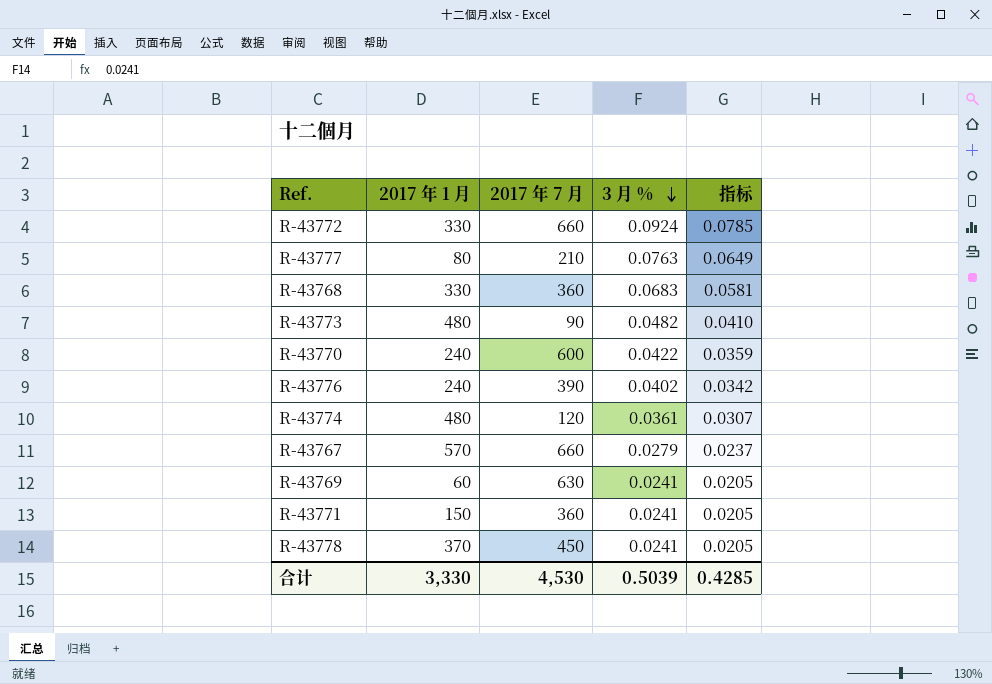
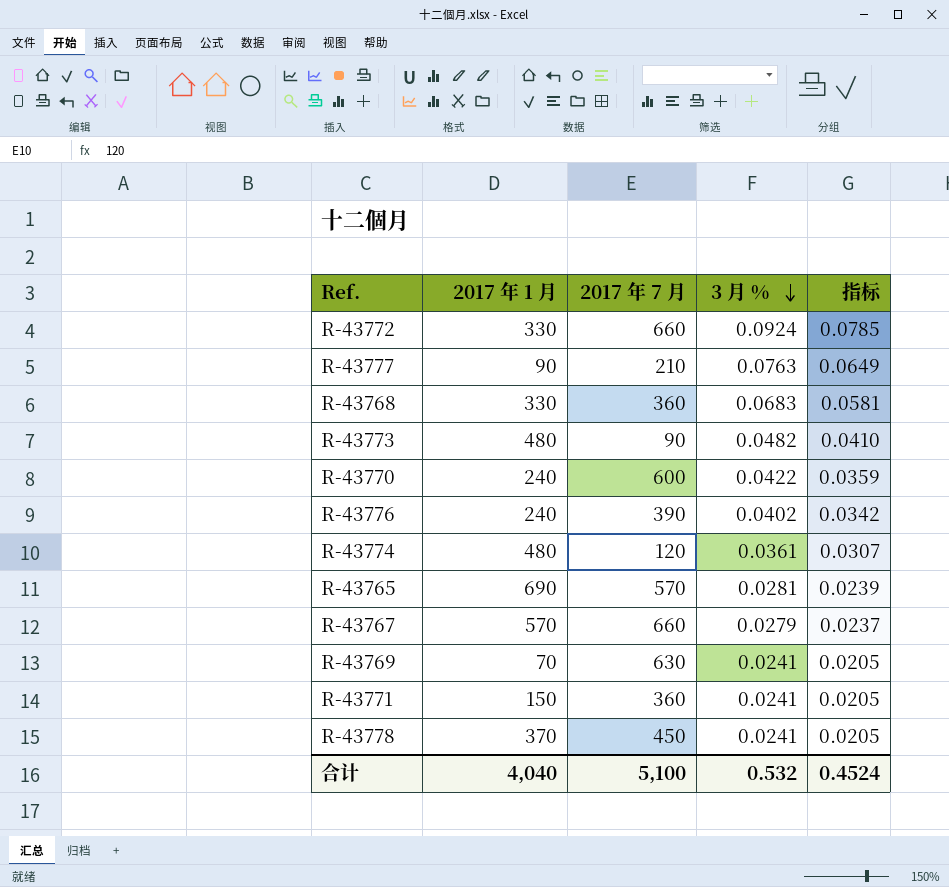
R-43777 | 2017 年 1 月: 80 -> 90
row R-43765: none -> 690 | 570 | 0.0281 | 0.0239
R-43769 | 2017 年 1 月: 60 -> 70
合计 | 2017 年 1 月: 3,330 -> 4,040
合计 | 2017 年 7 月: 4,530 -> 5,100
合计 | 3 月 %: 0.5039 -> 0.532
合计 | 指标: 0.4285 -> 0.4524

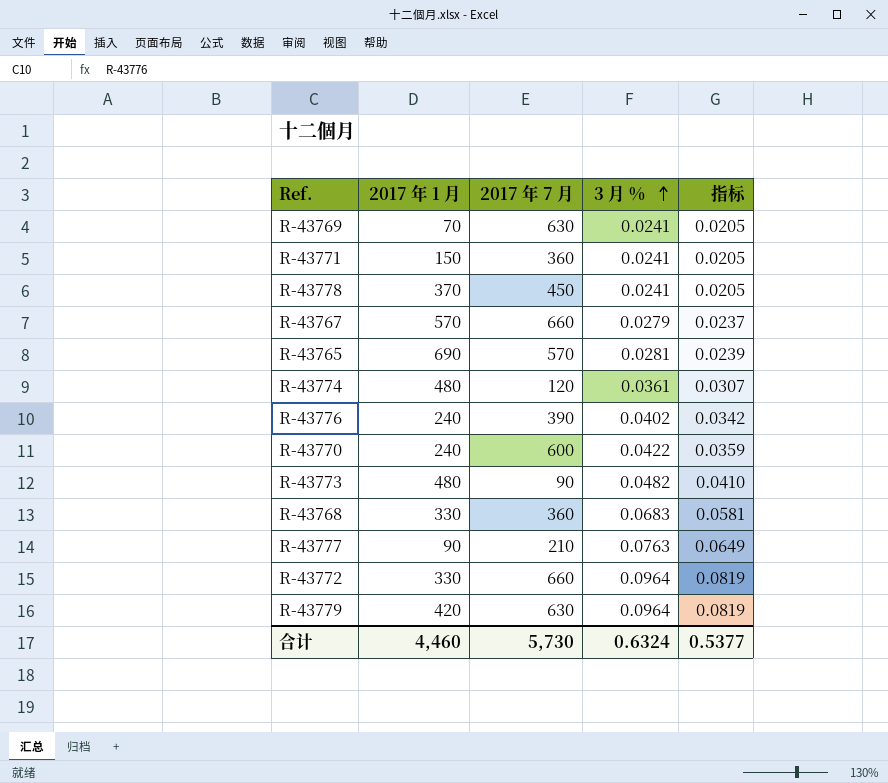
row order: 3 月 % descending -> 3 月 % ascending
R-43772 | 3 月 %: 0.0924 -> 0.0964
R-43772 | 指标: 0.0785 -> 0.0819
row R-43779: none -> 420 | 630 | 0.0964 | 0.0819
合计 | 2017 年 1 月: 4,040 -> 4,460
合计 | 2017 年 7 月: 5,100 -> 5,730
合计 | 3 月 %: 0.532 -> 0.6324
合计 | 指标: 0.4524 -> 0.5377

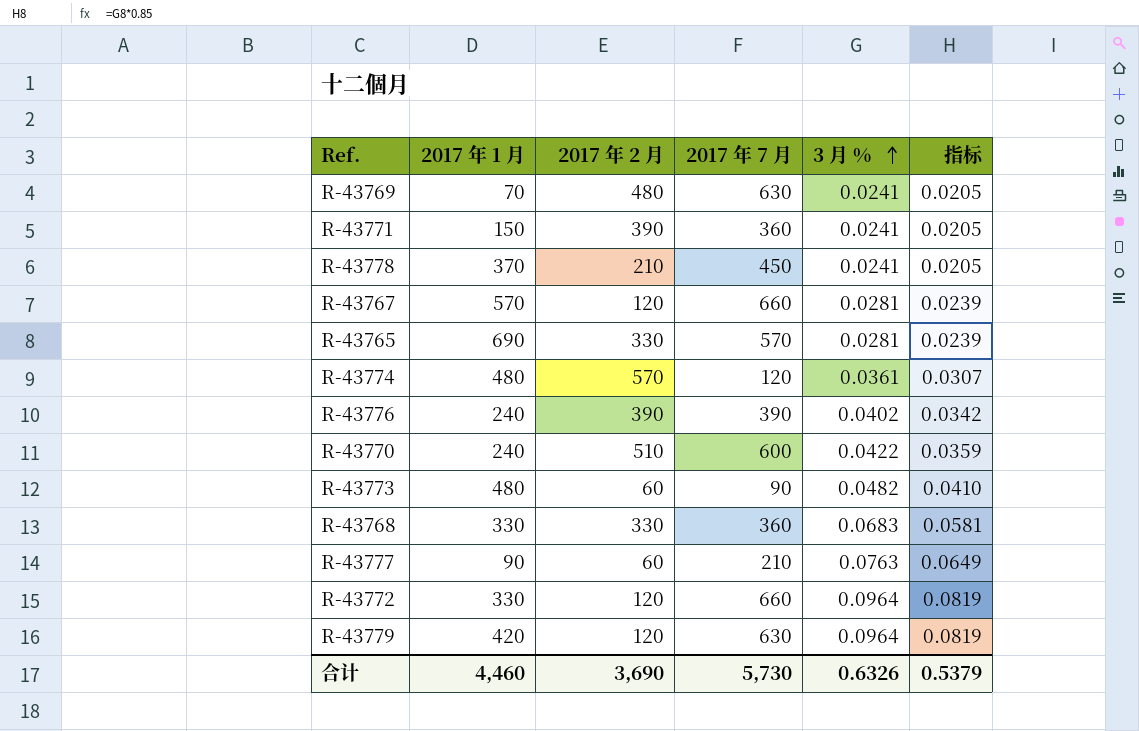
column 2017 年 2 月 | position: none -> 3
R-43767 | 3 月 %: 0.0279 -> 0.0281
R-43767 | 指标: 0.0237 -> 0.0239
合计 | 3 月 %: 0.6324 -> 0.6326
合计 | 指标: 0.5377 -> 0.5379

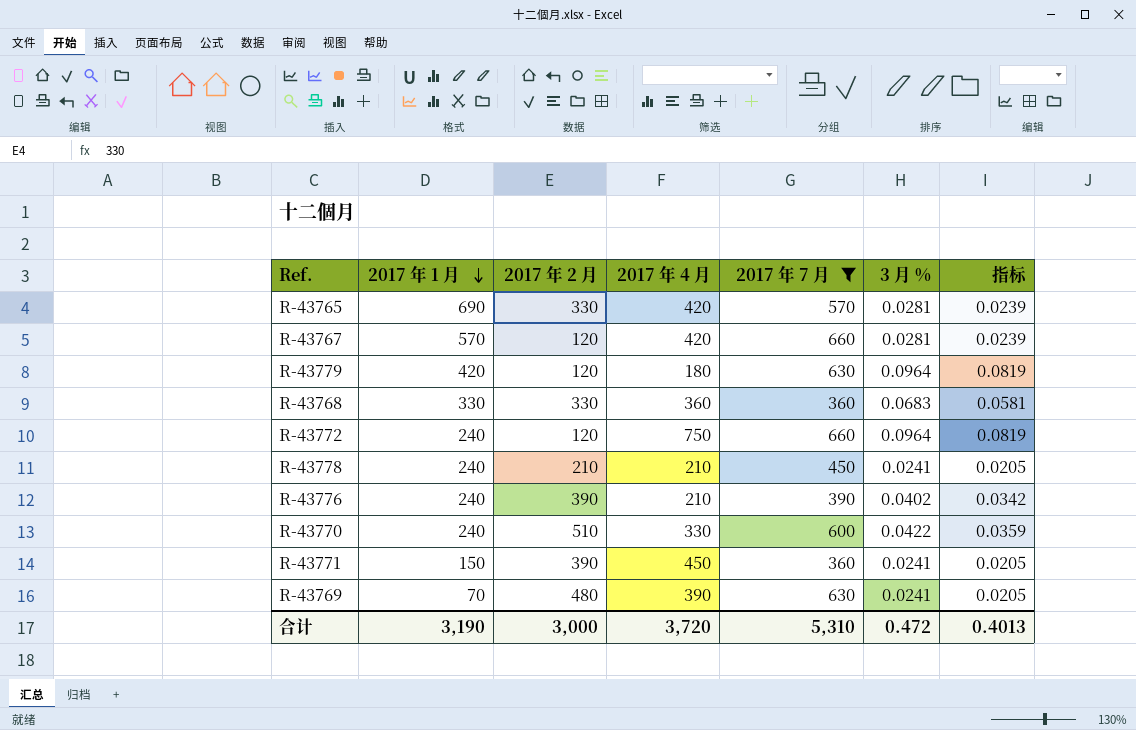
filter: none -> 2017 年 7 月 >= 360
row order: 3 月 % ascending -> 2017 年 1 月 descending
column 2017 年 4 月 | position: none -> 4
R-43772 | 2017 年 1 月: 330 -> 240
R-43778 | 2017 年 1 月: 370 -> 240
合计 | 2017 年 1 月: 4,460 -> 3,190
合计 | 2017 年 2 月: 3,690 -> 3,000
合计 | 2017 年 7 月: 5,730 -> 5,310
合计 | 3 月 %: 0.6326 -> 0.472
合计 | 指标: 0.5379 -> 0.4013

